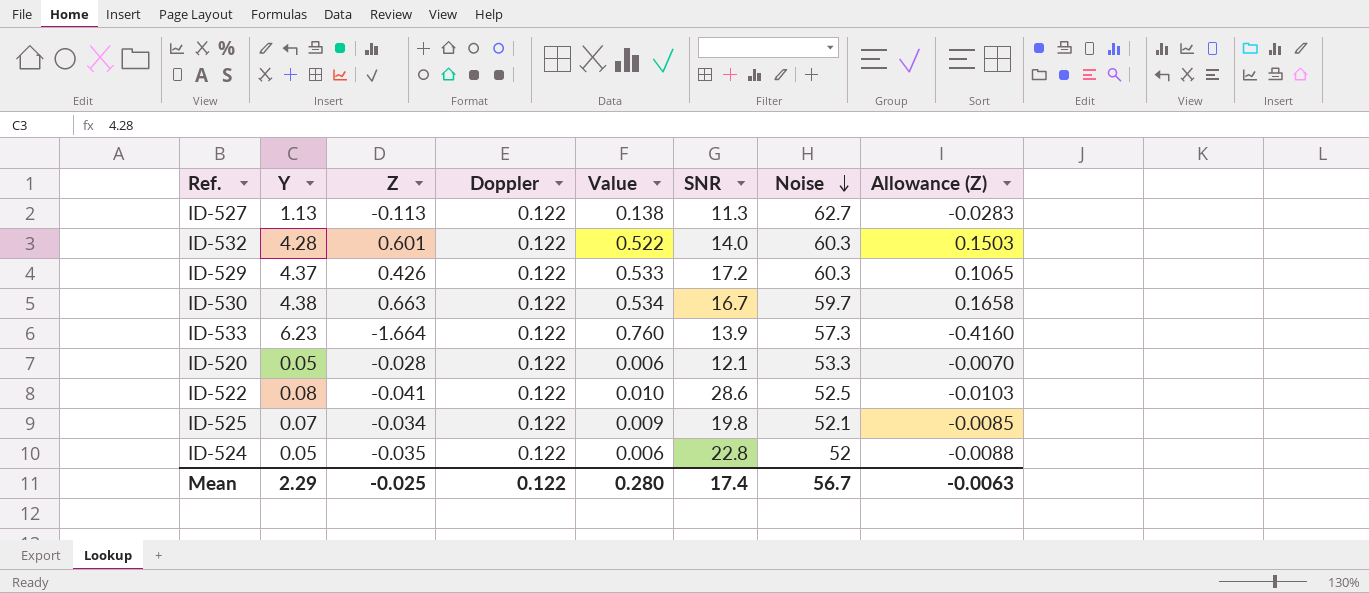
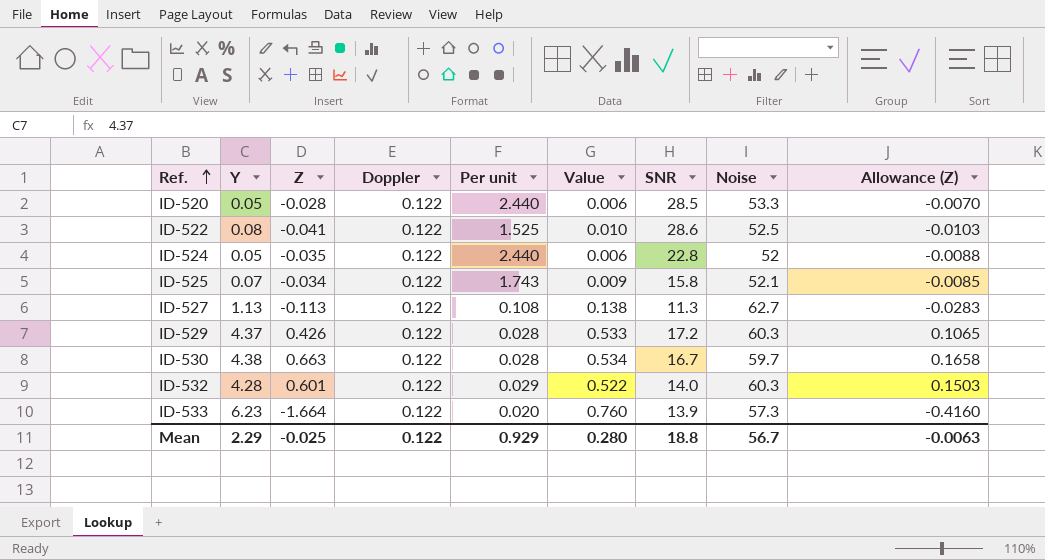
row order: Noise descending -> Ref. ascending
column Per unit | formula: none -> [Doppler] / [Y]
ID-520 | SNR: 12.1 -> 28.5
ID-525 | SNR: 19.8 -> 15.8
Mean | SNR: 17.4 -> 18.8

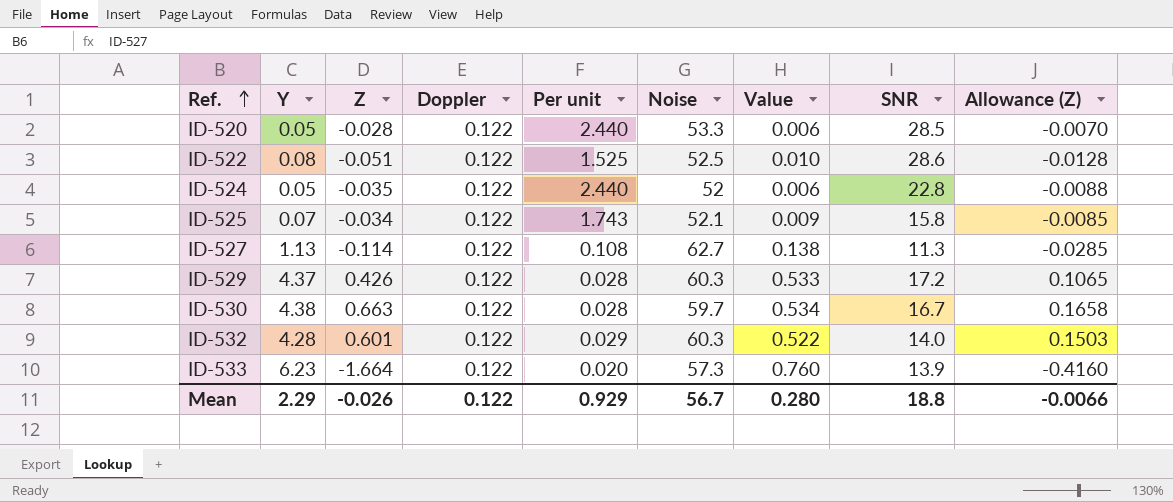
column Noise | position: 8 -> 6
ID-522 | Z: -0.041 -> -0.051
ID-522 | Allowance (Z): -0.0103 -> -0.0128
ID-527 | Z: -0.113 -> -0.114
ID-527 | Allowance (Z): -0.0283 -> -0.0285
Mean | Z: -0.025 -> -0.026
Mean | Allowance (Z): -0.0063 -> -0.0066

